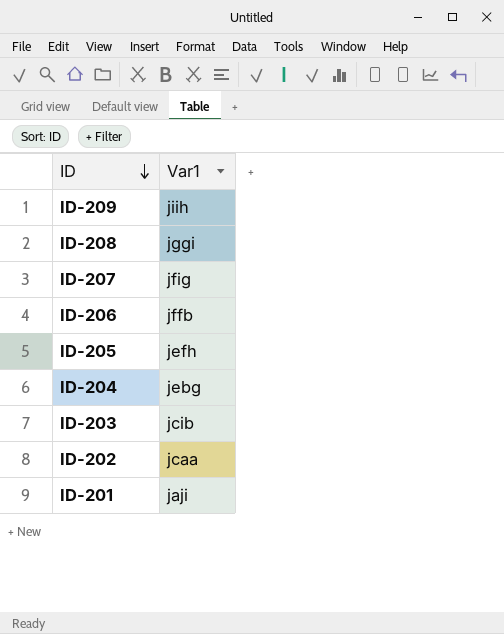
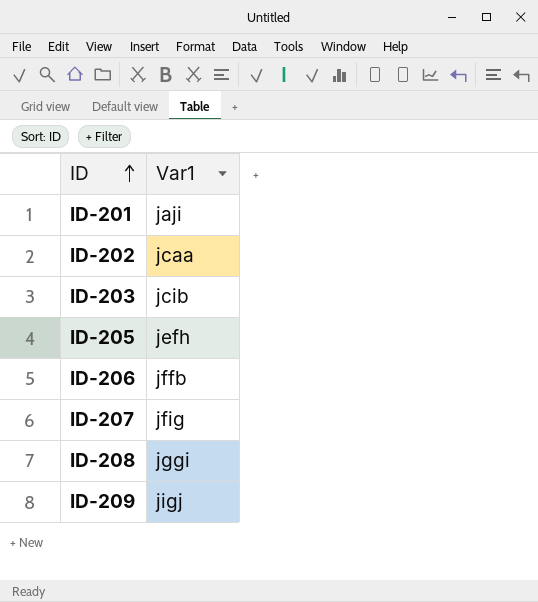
row order: ID descending -> ID ascending
row ID-204: jebg -> none
ID-209 | Var1: jiih -> jigj

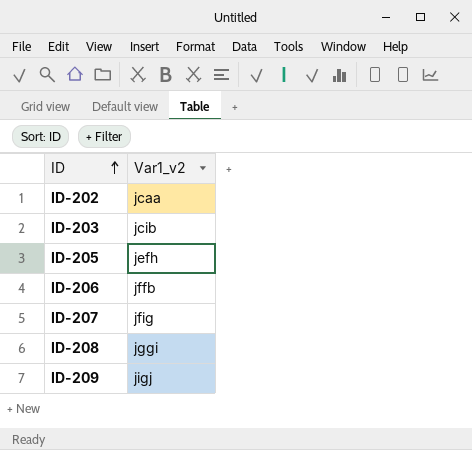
column name: Var1 -> Var1_v2
row ID-201: jaji -> none

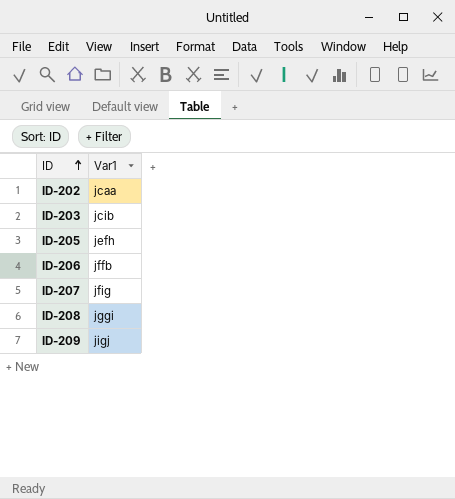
column name: Var1_v2 -> Var1

